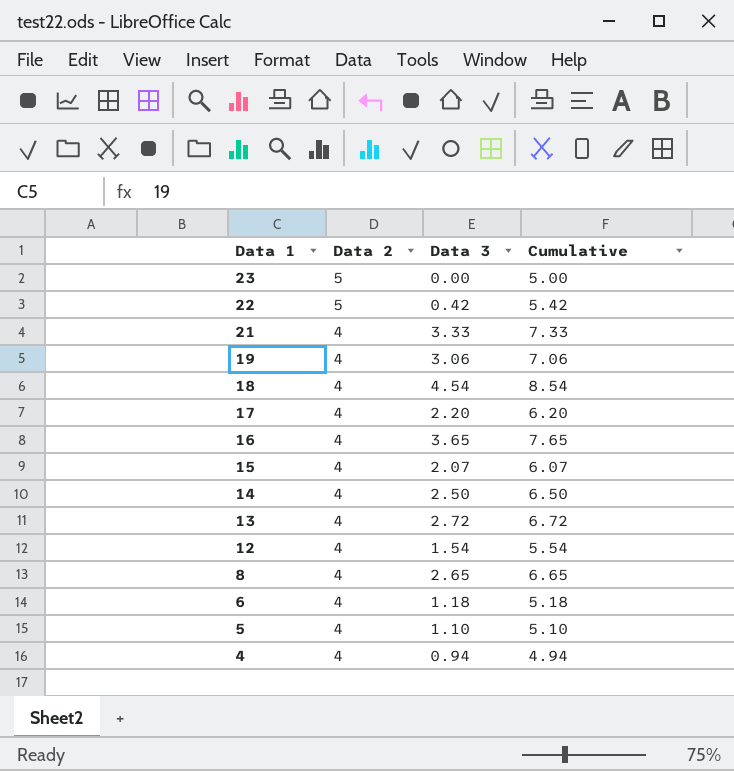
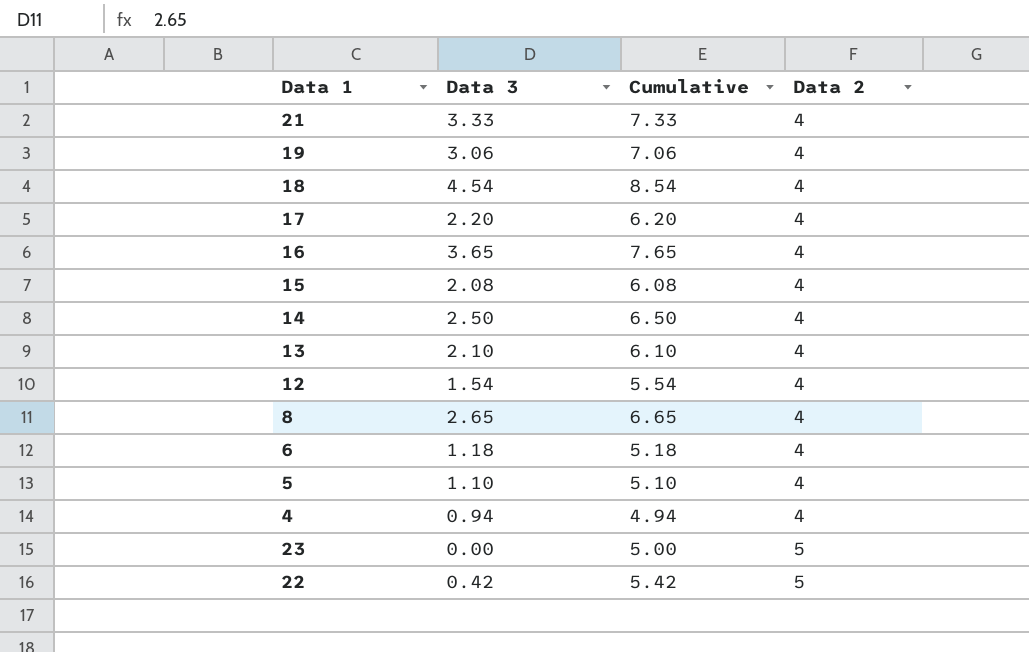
row order: Data 1 descending -> Data 2 ascending
column Data 2 | position: 2 -> 4
15 | Data 3: 2.07 -> 2.08
15 | Cumulative: 6.07 -> 6.08
13 | Data 3: 2.72 -> 2.10
13 | Cumulative: 6.72 -> 6.10

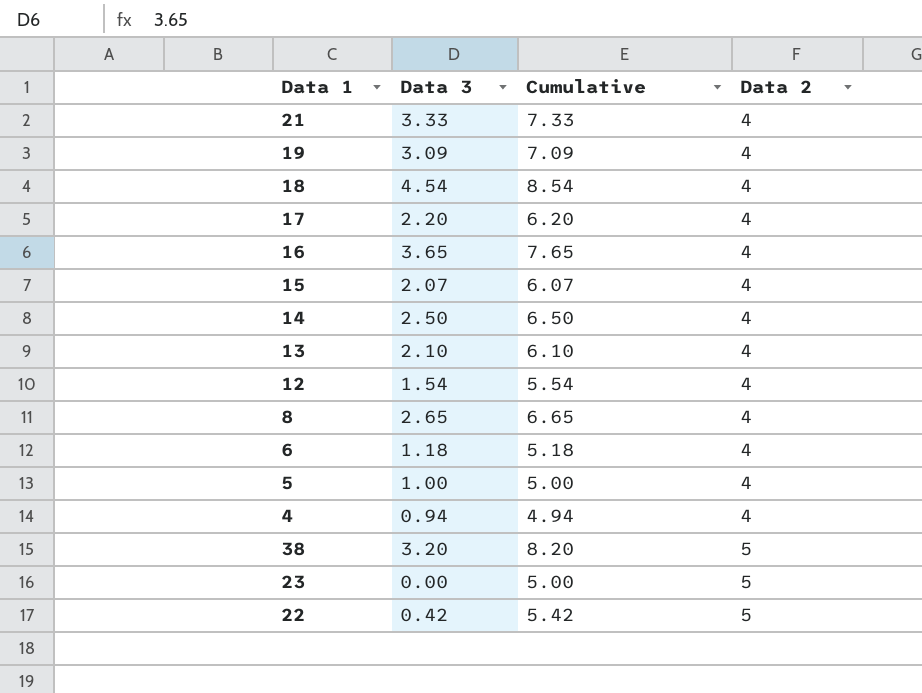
19 | Data 3: 3.06 -> 3.09
19 | Cumulative: 7.06 -> 7.09
15 | Data 3: 2.08 -> 2.07
15 | Cumulative: 6.08 -> 6.07
5 | Data 3: 1.10 -> 1.00
5 | Cumulative: 5.10 -> 5.00
row 38: none -> 3.20 | 8.20 | 5

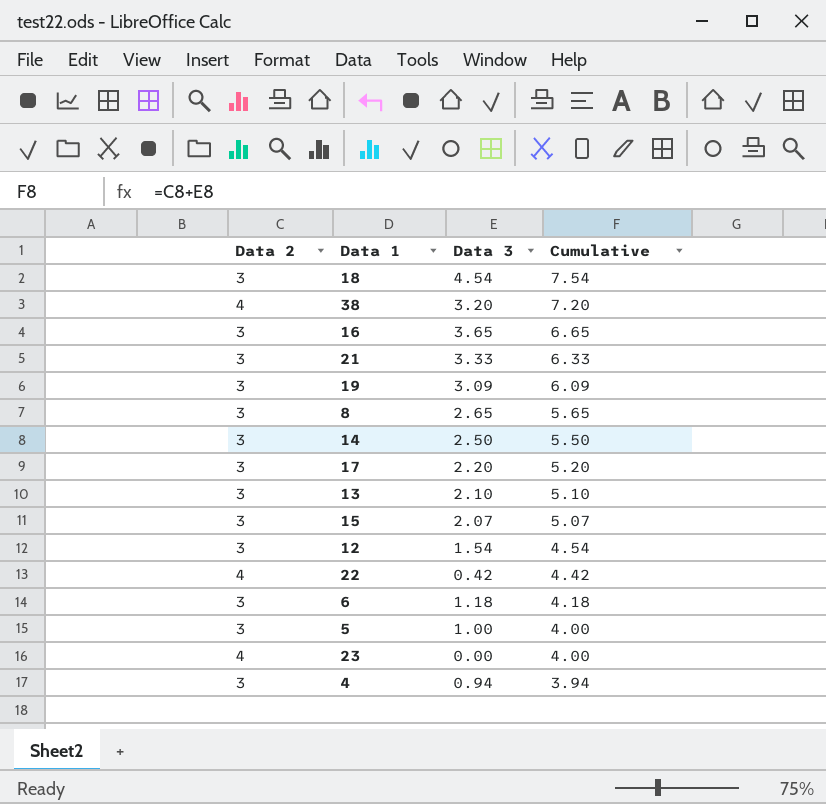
row order: Data 2 ascending -> Cumulative descending
column Data 2 | position: 4 -> 1
18 | Data 2: 4 -> 3
18 | Cumulative: 8.54 -> 7.54
38 | Data 2: 5 -> 4
38 | Cumulative: 8.20 -> 7.20
16 | Data 2: 4 -> 3
16 | Cumulative: 7.65 -> 6.65
21 | Data 2: 4 -> 3
21 | Cumulative: 7.33 -> 6.33
19 | Data 2: 4 -> 3
19 | Cumulative: 7.09 -> 6.09
8 | Data 2: 4 -> 3
8 | Cumulative: 6.65 -> 5.65
14 | Data 2: 4 -> 3
14 | Cumulative: 6.50 -> 5.50
17 | Data 2: 4 -> 3
17 | Cumulative: 6.20 -> 5.20
13 | Data 2: 4 -> 3
13 | Cumulative: 6.10 -> 5.10
15 | Data 2: 4 -> 3
15 | Cumulative: 6.07 -> 5.07
12 | Data 2: 4 -> 3
12 | Cumulative: 5.54 -> 4.54
22 | Data 2: 5 -> 4
22 | Cumulative: 5.42 -> 4.42
6 | Data 2: 4 -> 3
6 | Cumulative: 5.18 -> 4.18
5 | Data 2: 4 -> 3
5 | Cumulative: 5.00 -> 4.00
23 | Data 2: 5 -> 4
23 | Cumulative: 5.00 -> 4.00
4 | Data 2: 4 -> 3
4 | Cumulative: 4.94 -> 3.94

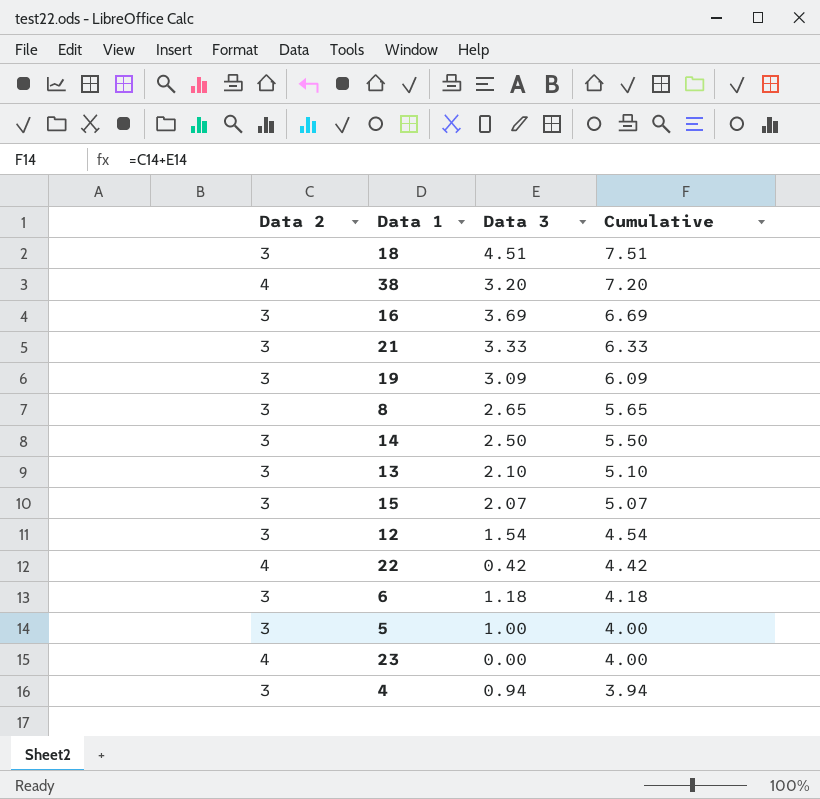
row 17: 3 | 2.20 | 5.20 -> none
18 | Data 3: 4.54 -> 4.51
18 | Cumulative: 7.54 -> 7.51
16 | Data 3: 3.65 -> 3.69
16 | Cumulative: 6.65 -> 6.69

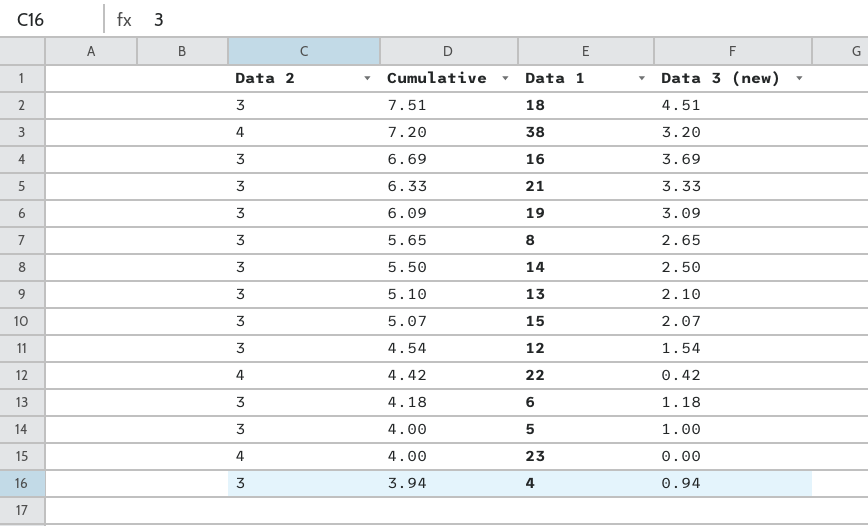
column Cumulative | position: 4 -> 2
column name: Data 3 -> Data 3 (new)

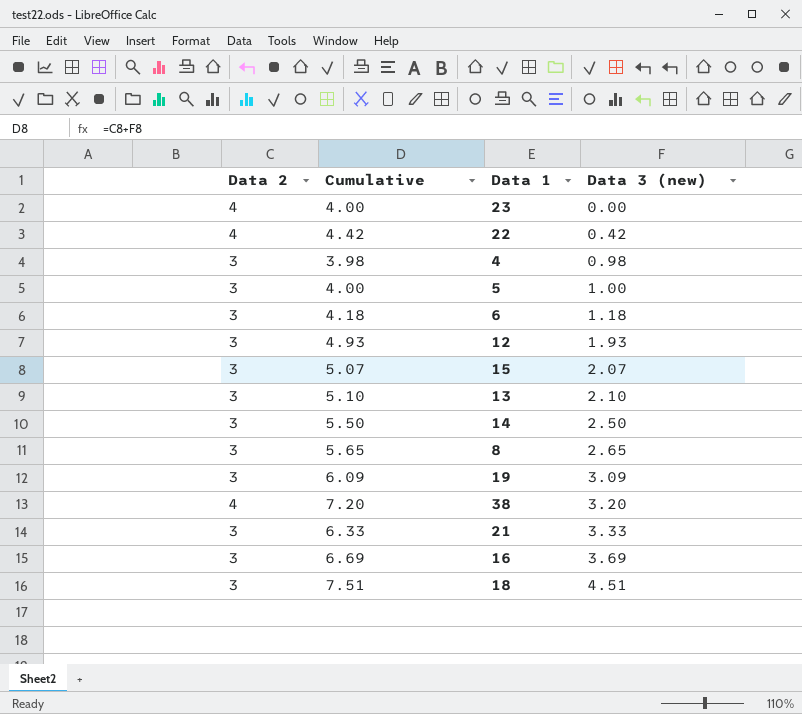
row order: Cumulative descending -> Data 3 (new) ascending
4 | Cumulative: 3.94 -> 3.98
4 | Data 3 (new): 0.94 -> 0.98
12 | Cumulative: 4.54 -> 4.93
12 | Data 3 (new): 1.54 -> 1.93

